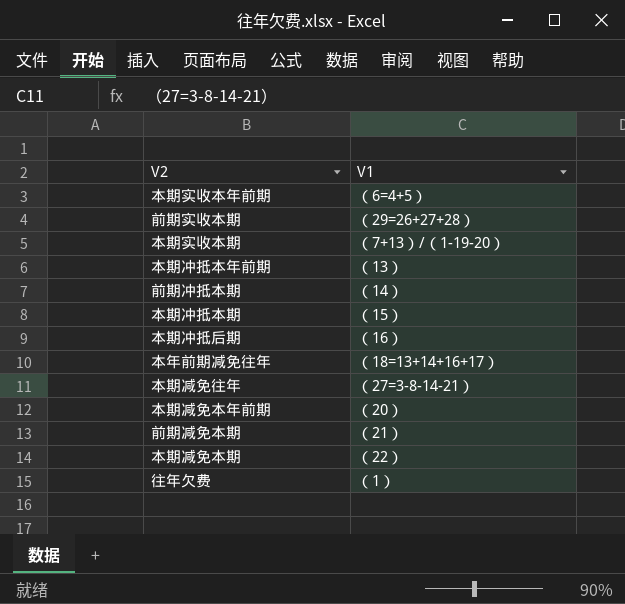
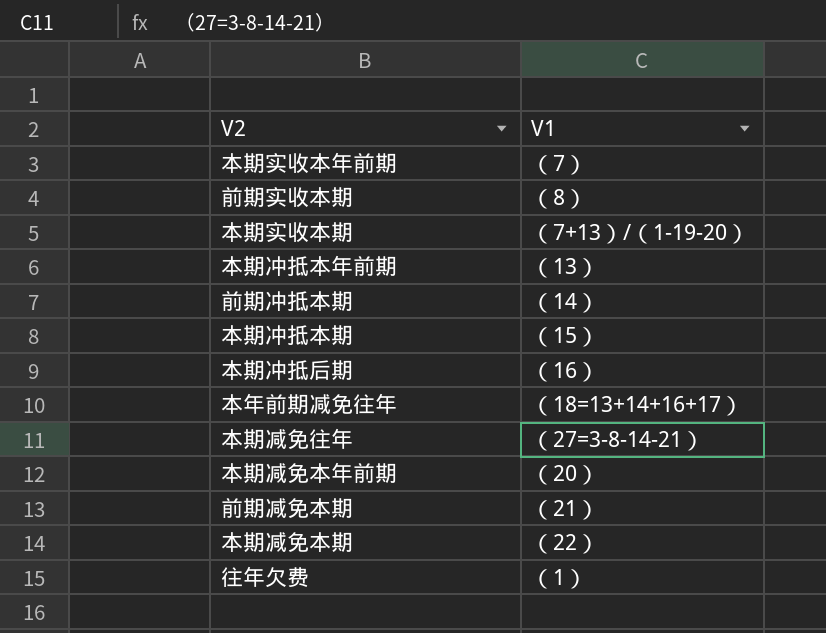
本期实收本年前期 | V1: （6=4+5） -> （7）
前期实收本期 | V1: （29=26+27+28） -> （8）

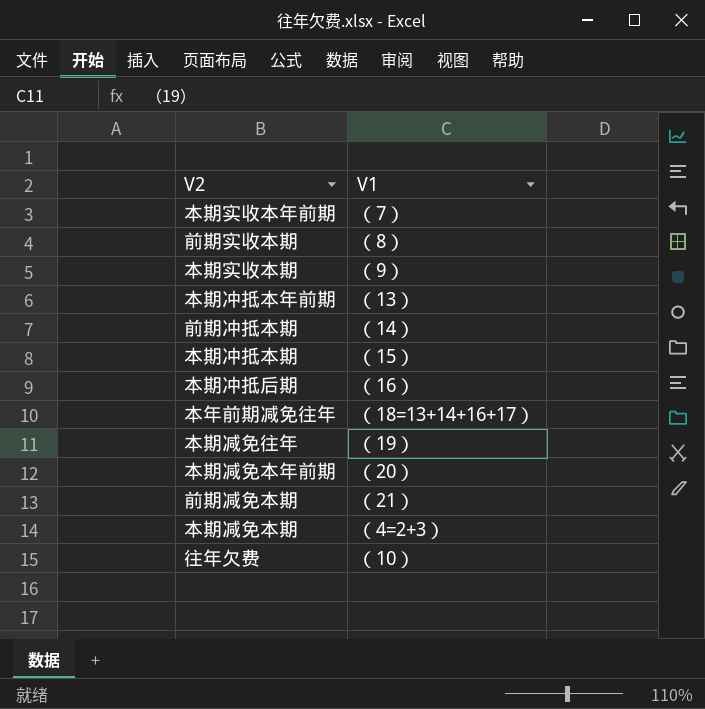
本期实收本期 | V1: （7+13）/（1-19-20） -> （9）
本期减免往年 | V1: （27=3-8-14-21） -> （19）
本期减免本期 | V1: （22） -> （4=2+3）
往年欠费 | V1: （1） -> （10）

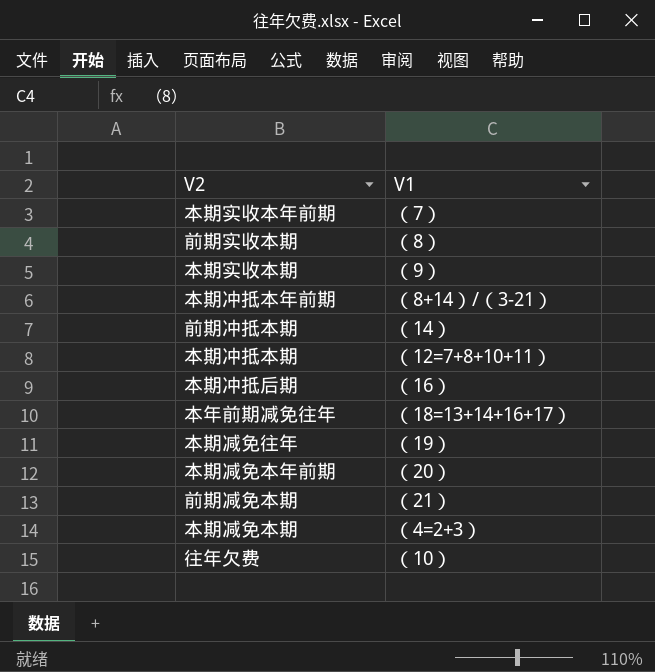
本期冲抵本年前期 | V1: （13） -> （8+14）/（3-21）
本期冲抵本期 | V1: （15） -> （12=7+8+10+11）

